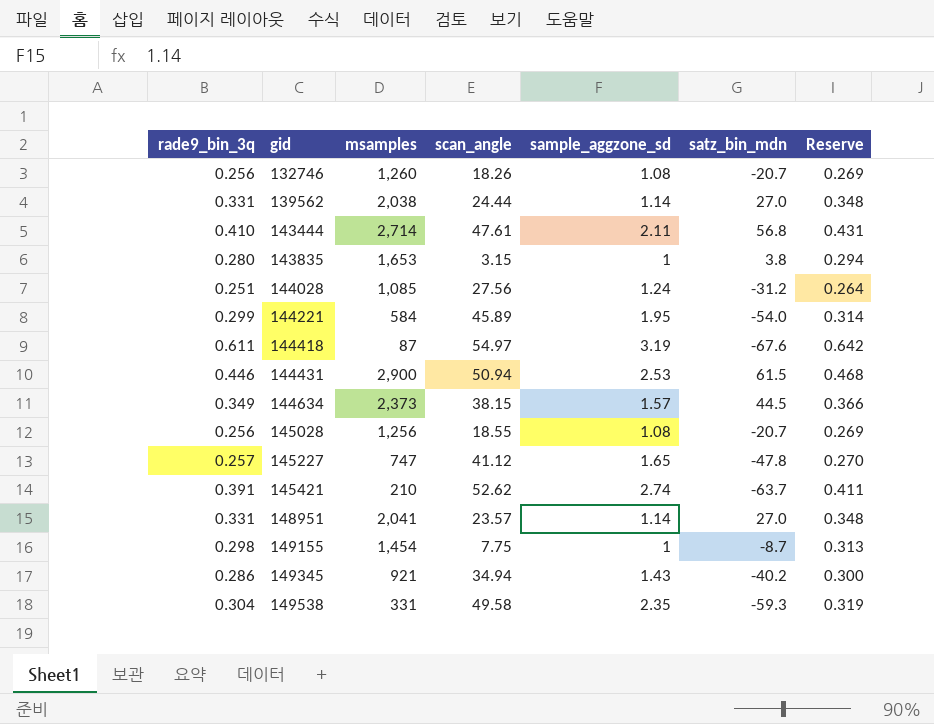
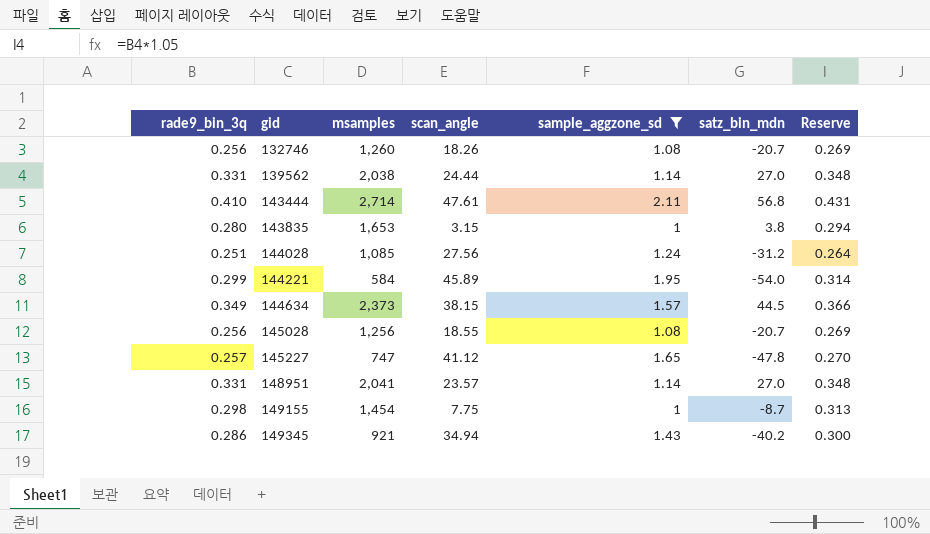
filter: none -> sample_aggzone_sd <= 2.11

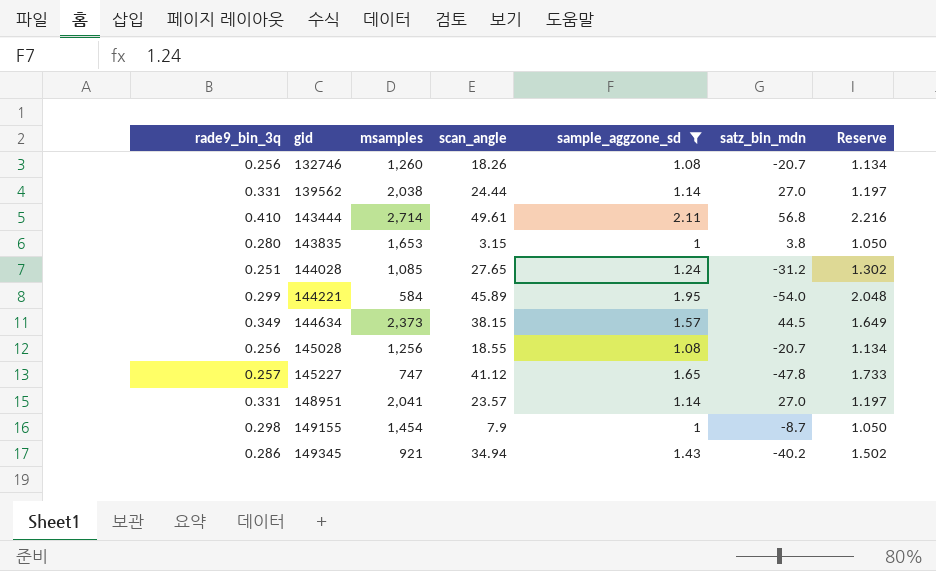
column Reserve | formula: [rade9_bin_3q] * 1.05 -> [sample_aggzone_sd] * 1.05
143444 | scan_angle: 47.61 -> 49.61
144028 | scan_angle: 27.56 -> 27.65
149155 | scan_angle: 7.75 -> 7.9

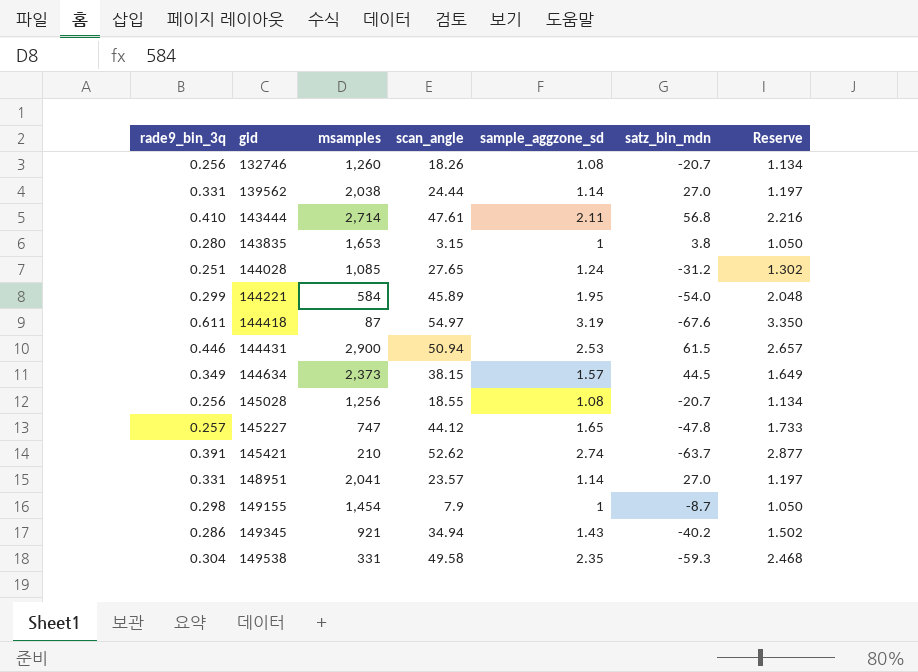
filter: sample_aggzone_sd <= 2.11 -> none
143444 | scan_angle: 49.61 -> 47.61
145227 | scan_angle: 41.12 -> 44.12

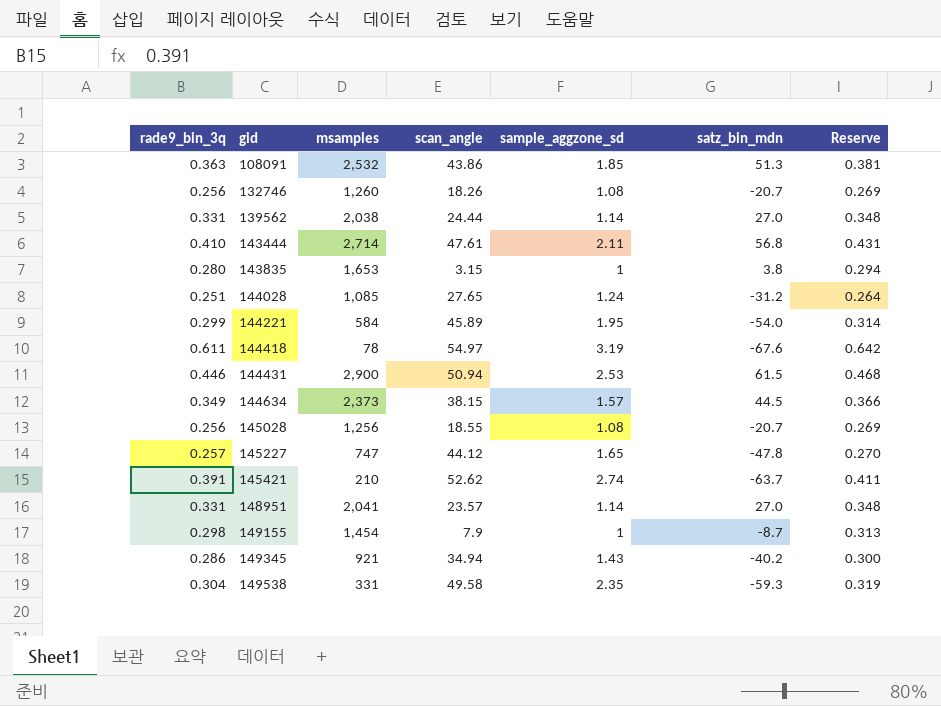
column Reserve | formula: [sample_aggzone_sd] * 1.05 -> [rade9_bin_3q] * 1.05
row 108091: none -> 0.363 | 2,532 | 43.86 | 1.85 | 51.3 | 0.381
144418 | msamples: 87 -> 78

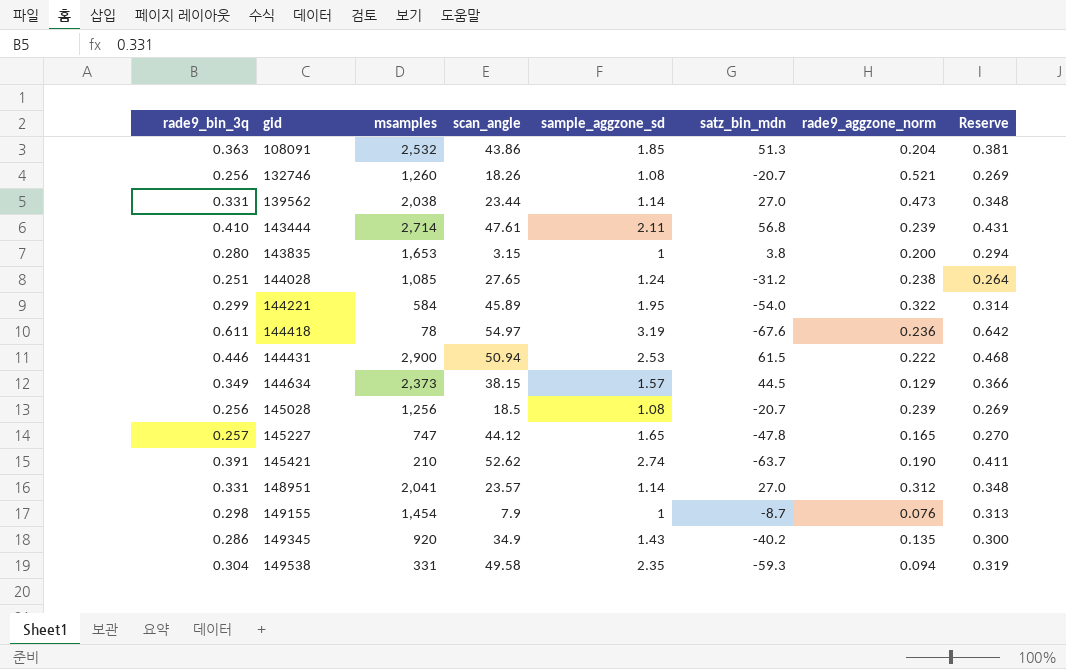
column rade9_aggzone_norm | position: none -> 7
139562 | scan_angle: 24.44 -> 23.44
145028 | scan_angle: 18.55 -> 18.5
149345 | msamples: 921 -> 920
149345 | scan_angle: 34.94 -> 34.9

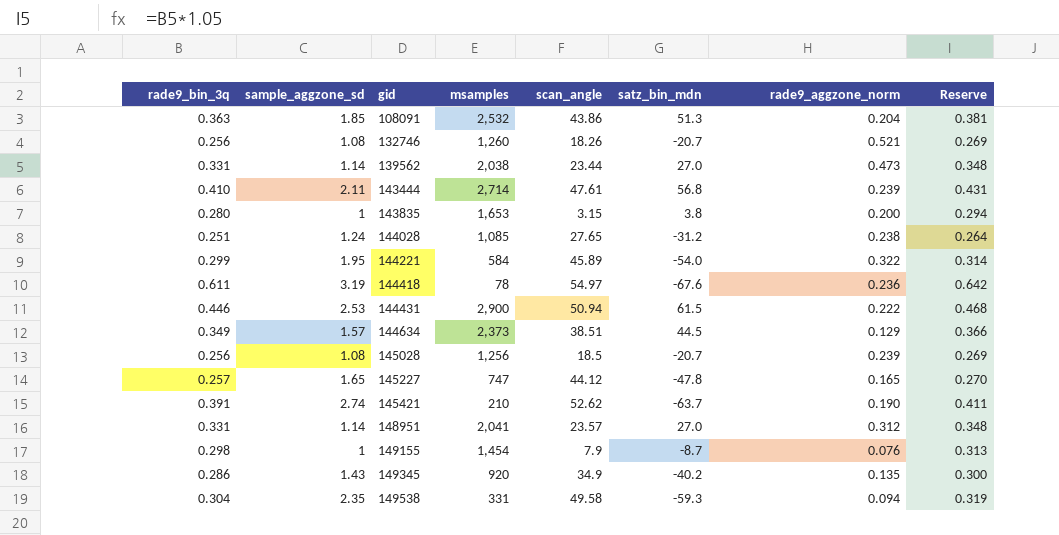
column sample_aggzone_sd | position: 5 -> 2
144634 | scan_angle: 38.15 -> 38.51

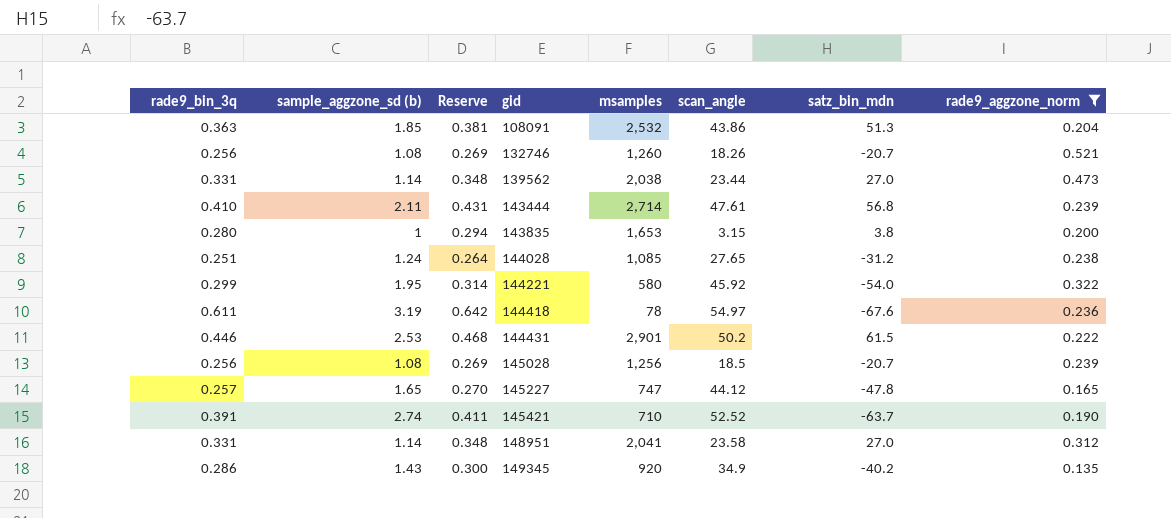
filter: none -> rade9_aggzone_norm >= 0.135
column name: sample_aggzone_sd -> sample_aggzone_sd (b)
column Reserve | position: 8 -> 3
144221 | msamples: 584 -> 580
144221 | scan_angle: 45.89 -> 45.92
144431 | msamples: 2,900 -> 2,901
144431 | scan_angle: 50.94 -> 50.2
145421 | msamples: 210 -> 710
145421 | scan_angle: 52.62 -> 52.52
148951 | scan_angle: 23.57 -> 23.58

